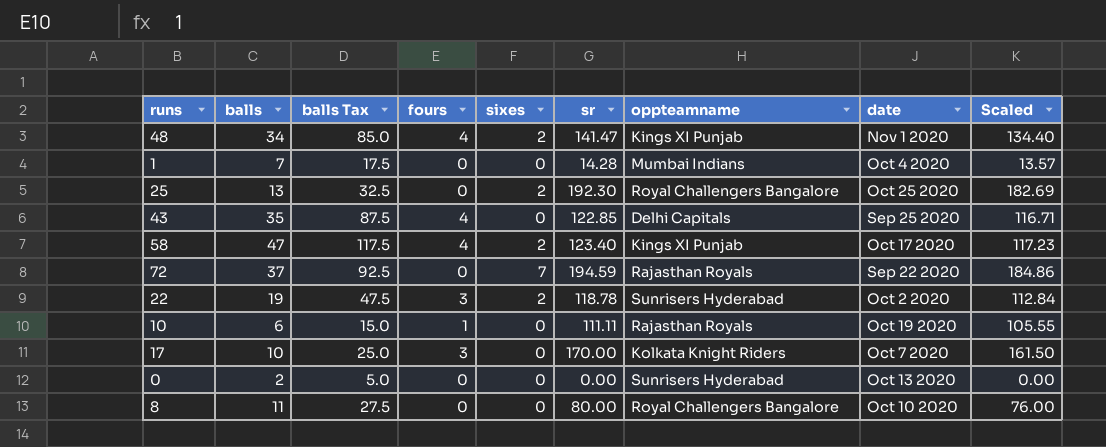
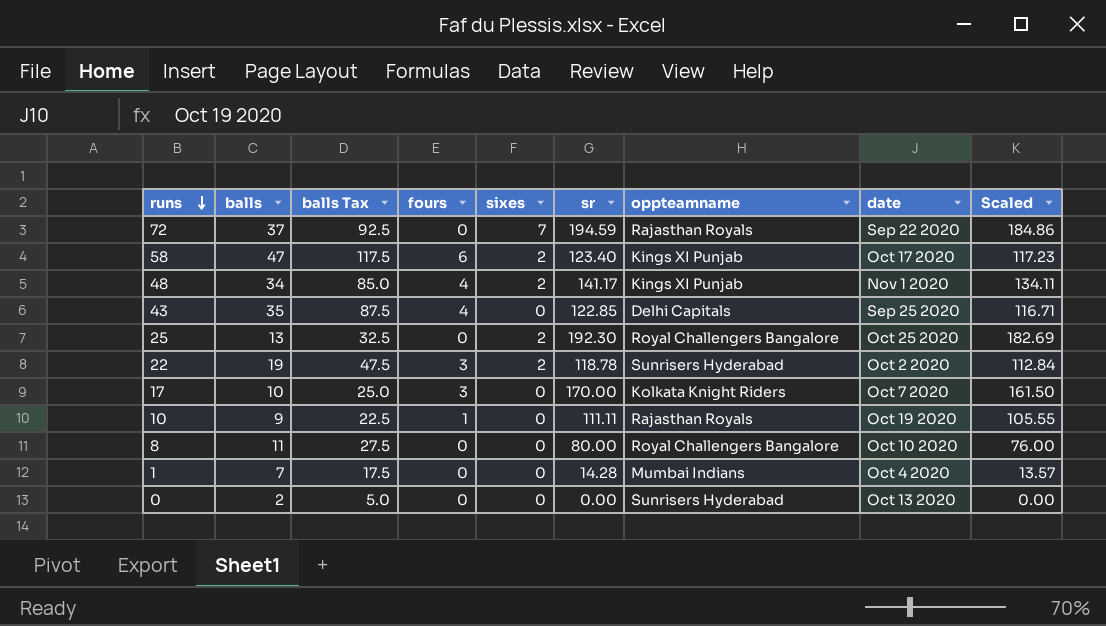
row order: none -> runs descending
58 | fours: 4 -> 6
48 | sr: 141.47 -> 141.17
48 | Scaled: 134.40 -> 134.11
10 | balls: 6 -> 9
10 | balls Tax: 15.0 -> 22.5

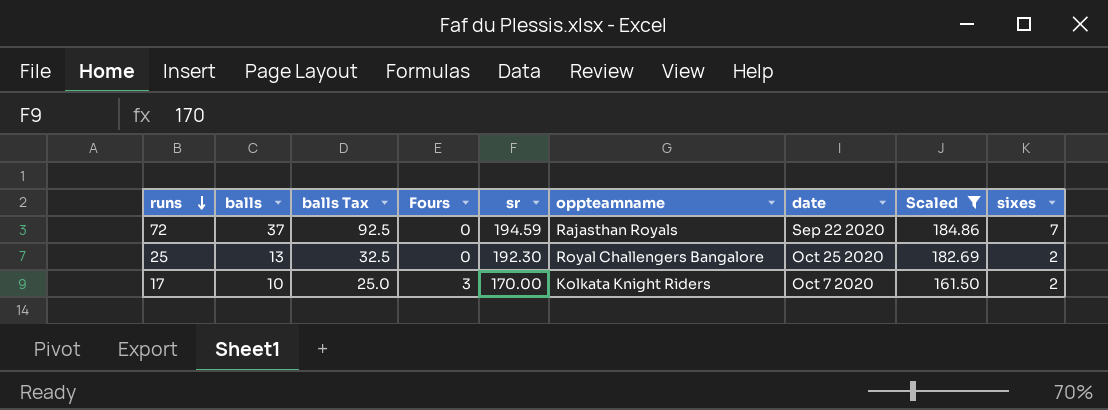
filter: none -> Scaled >= 161.50
column name: fours -> Fours
column sixes | position: 5 -> 9
17 | sixes: 0 -> 2

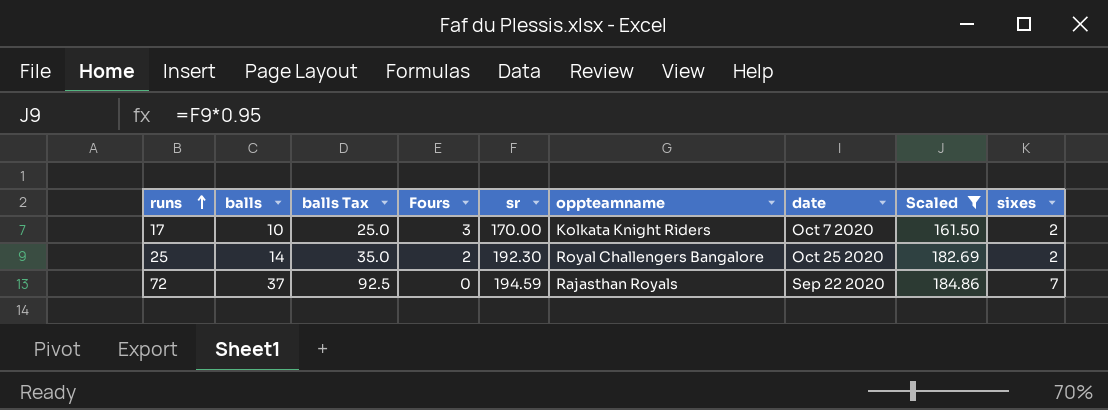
row order: runs descending -> runs ascending
25 | balls: 13 -> 14
25 | balls Tax: 32.5 -> 35.0
25 | Fours: 0 -> 2

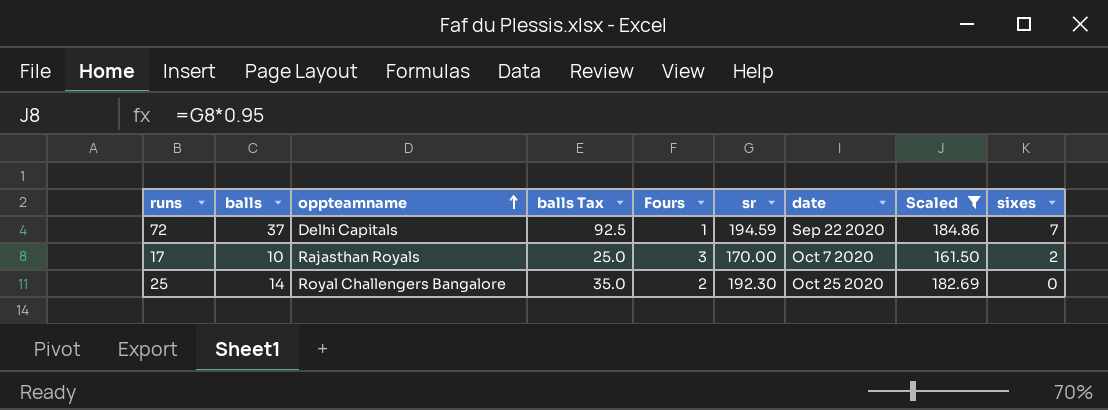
row order: runs ascending -> oppteamname ascending
column oppteamname | position: 6 -> 3
72 | oppteamname: Rajasthan Royals -> Delhi Capitals
72 | Fours: 0 -> 1
17 | oppteamname: Kolkata Knight Riders -> Rajasthan Royals
25 | sixes: 2 -> 0

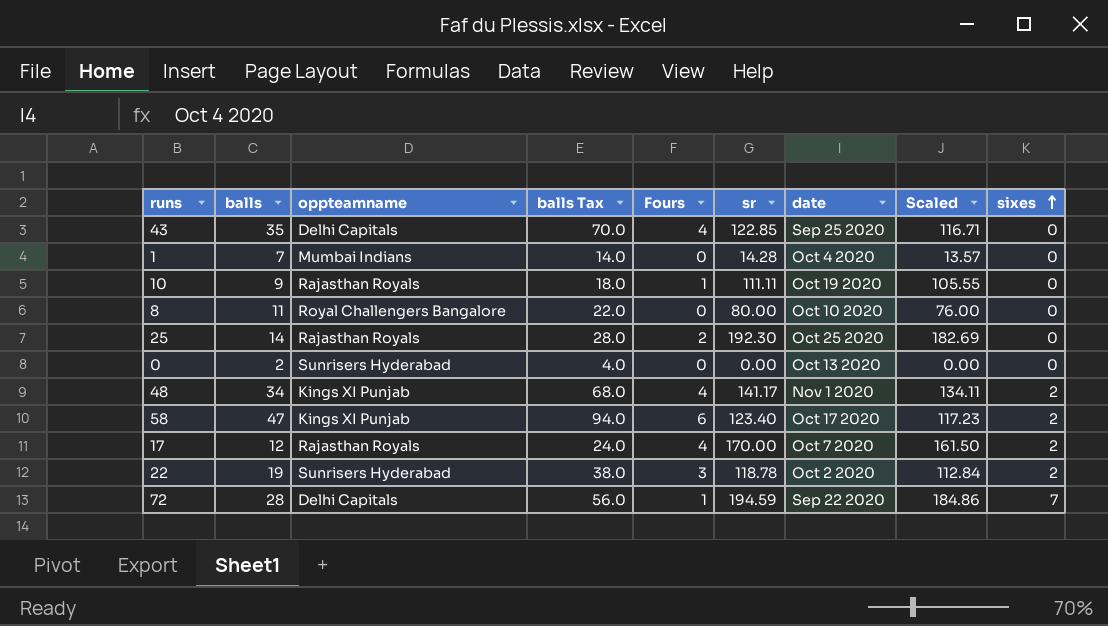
filter: Scaled >= 161.50 -> none
row order: oppteamname ascending -> sixes ascending
column balls Tax | formula: [balls] * 2.5 -> [balls] * 2
25 | oppteamname: Royal Challengers Bangalore -> Rajasthan Royals
17 | balls: 10 -> 12
17 | Fours: 3 -> 4
72 | balls: 37 -> 28

